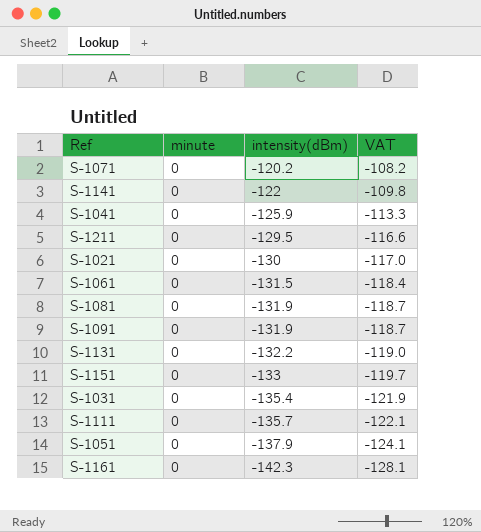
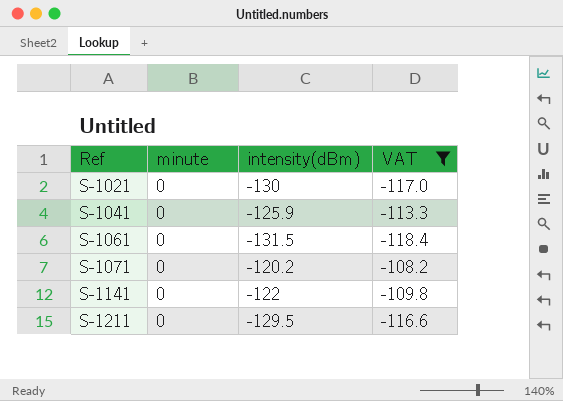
filter: none -> VAT >= -118.4
row order: intensity(dBm) descending -> Ref ascending

